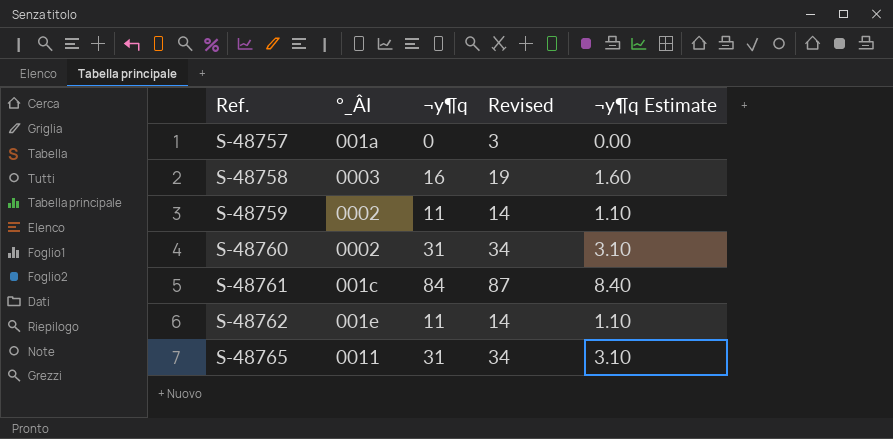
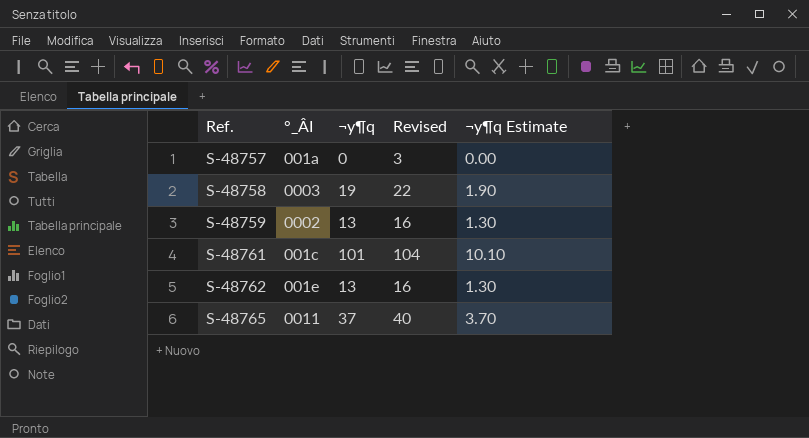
row S-48760: 0002 | 31 | 34 | 3.10 -> none
S-48758 | ¬y¶q: 16 -> 19
S-48758 | Revised: 19 -> 22
S-48758 | ¬y¶q Estimate: 1.60 -> 1.90
S-48759 | ¬y¶q: 11 -> 13
S-48759 | Revised: 14 -> 16
S-48759 | ¬y¶q Estimate: 1.10 -> 1.30
S-48761 | ¬y¶q: 84 -> 101
S-48761 | Revised: 87 -> 104
S-48761 | ¬y¶q Estimate: 8.40 -> 10.10
S-48762 | ¬y¶q: 11 -> 13
S-48762 | Revised: 14 -> 16
S-48762 | ¬y¶q Estimate: 1.10 -> 1.30
S-48765 | ¬y¶q: 31 -> 37
S-48765 | Revised: 34 -> 40
S-48765 | ¬y¶q Estimate: 3.10 -> 3.70

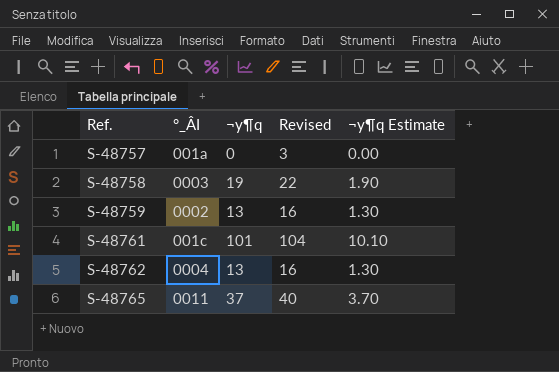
S-48762 | °_ÂI: 001e -> 0004

